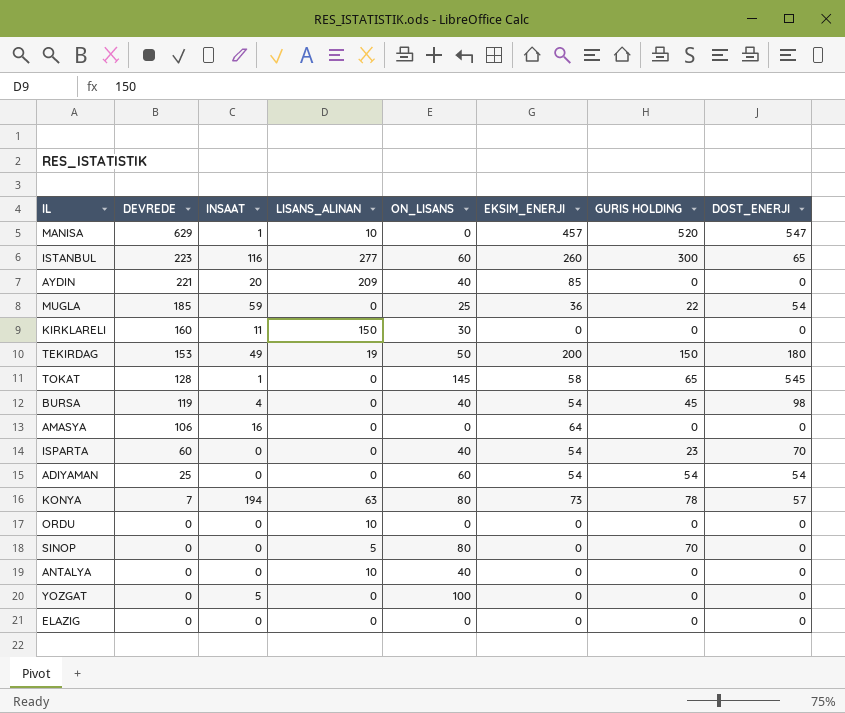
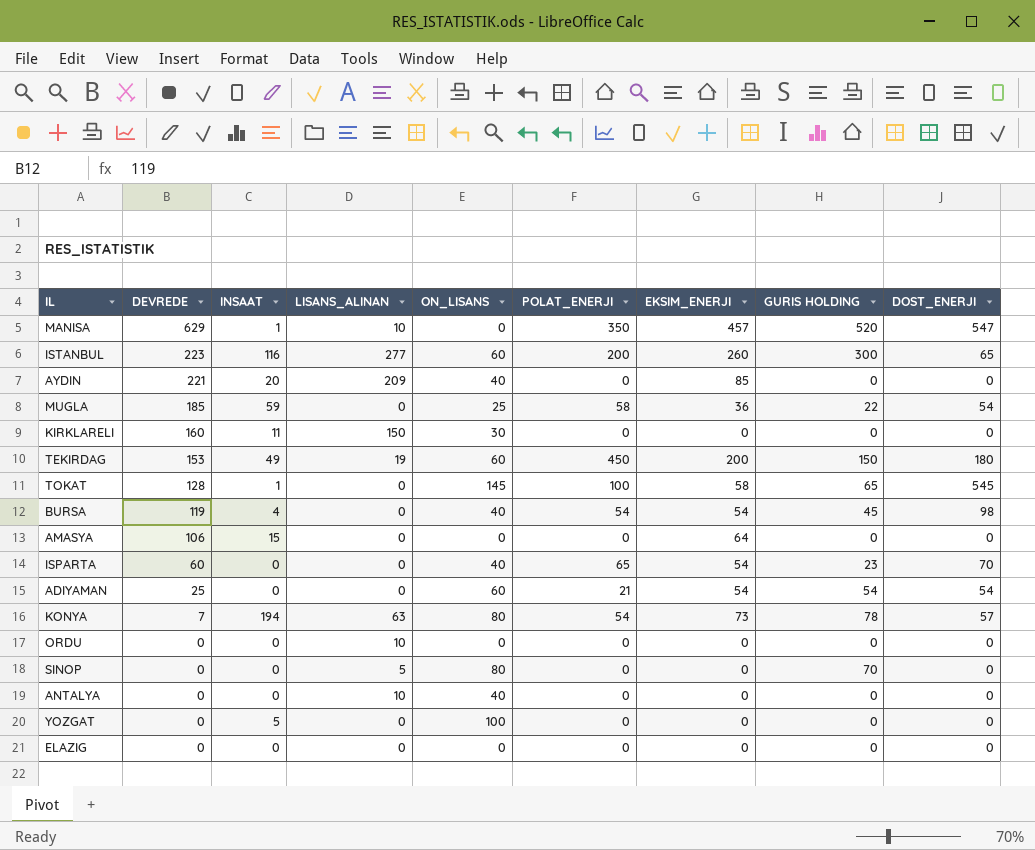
column POLAT_ENERJI | position: none -> 6
TEKIRDAG | ON_LISANS: 50 -> 60
AMASYA | INSAAT: 16 -> 15

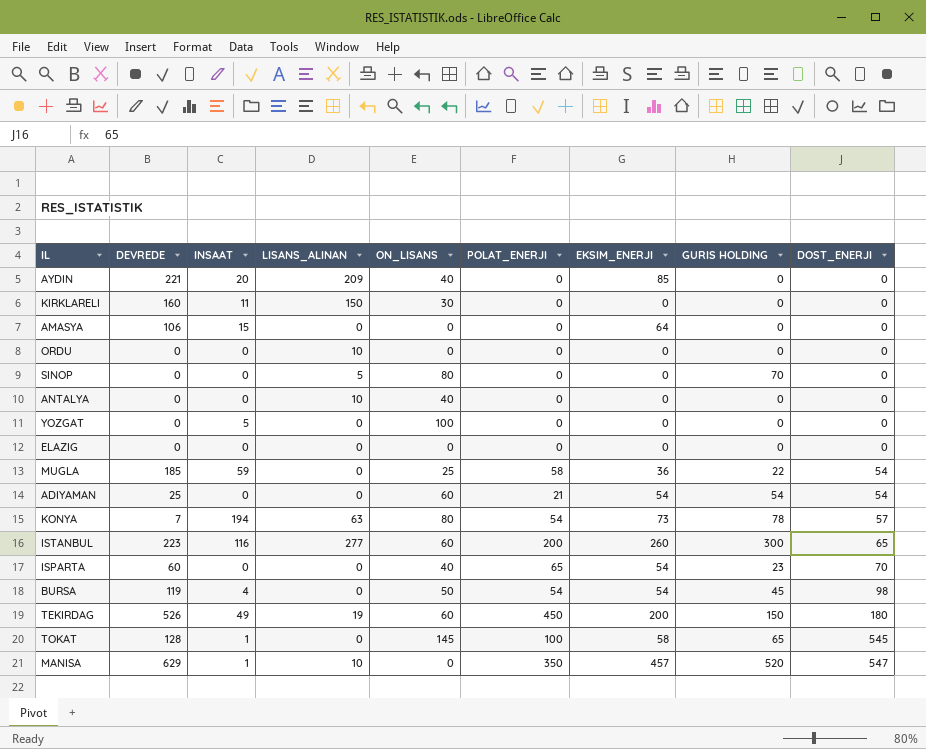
row order: DEVREDE descending -> DOST_ENERJI ascending
BURSA | ON_LISANS: 40 -> 50
TEKIRDAG | DEVREDE: 153 -> 526

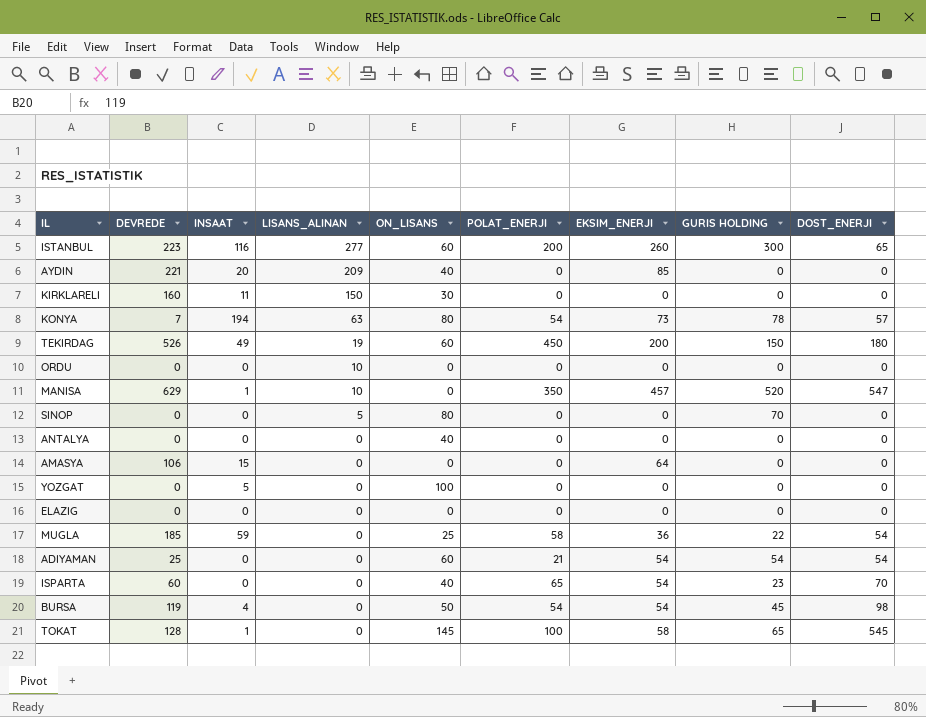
row order: DOST_ENERJI ascending -> LISANS_ALINAN descending
ANTALYA | LISANS_ALINAN: 10 -> 0

